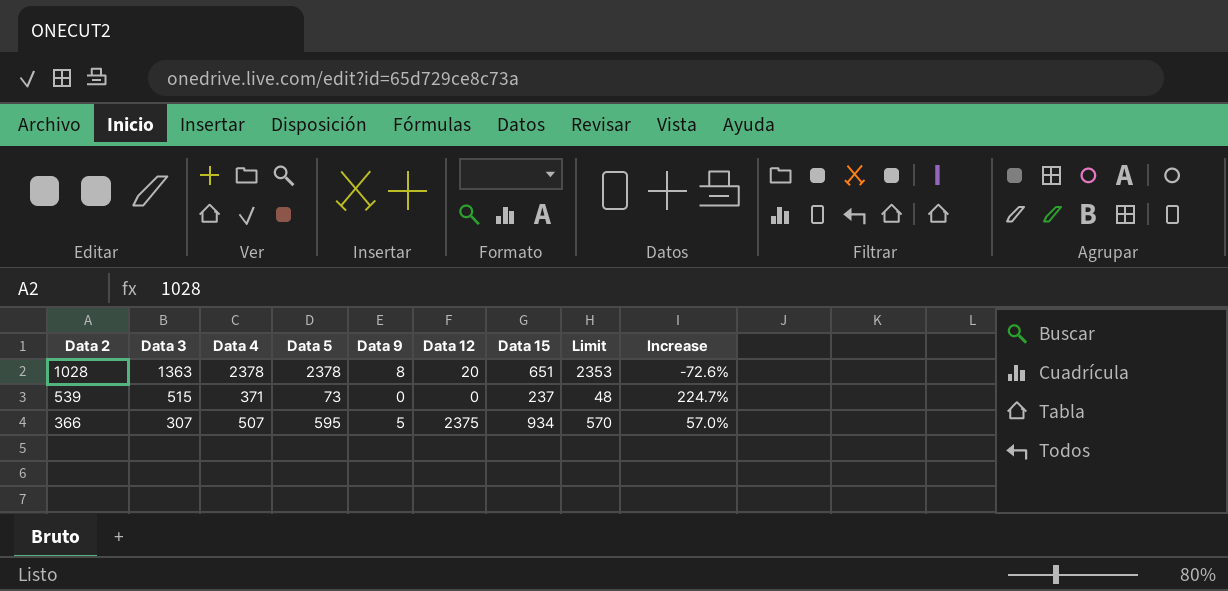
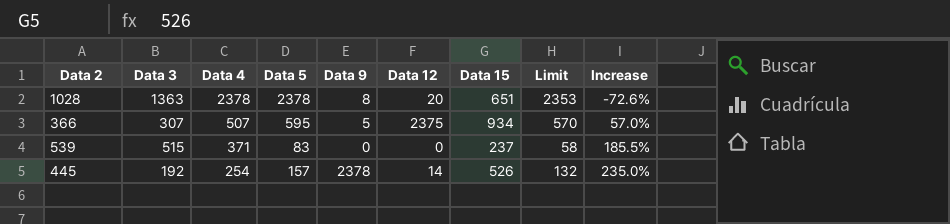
row order: Data 2 descending -> Data 4 descending
539 | Data 5: 73 -> 83
539 | Limit: 48 -> 58
539 | Increase: 224.7% -> 185.5%
row 445: none -> 192 | 254 | 157 | 2378 | 14 | 526 | 132 | 235.0%

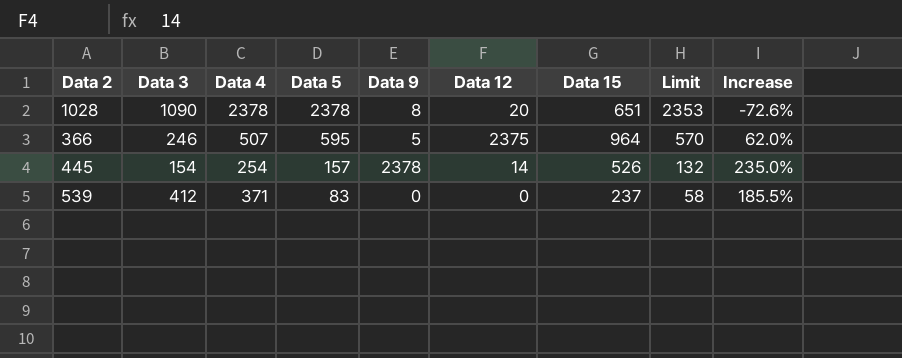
row order: Data 4 descending -> Data 5 descending
1028 | Data 3: 1363 -> 1090
366 | Data 3: 307 -> 246
366 | Data 15: 934 -> 964
366 | Increase: 57.0% -> 62.0%
445 | Data 3: 192 -> 154
539 | Data 3: 515 -> 412

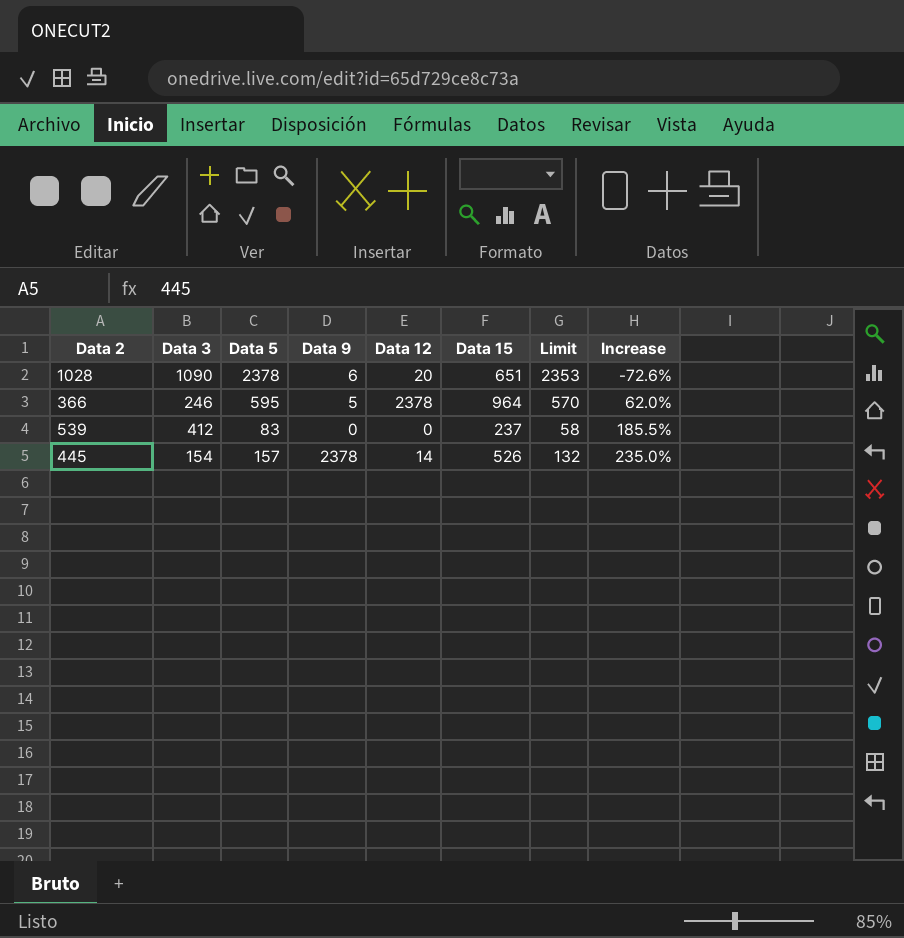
row order: Data 5 descending -> Increase ascending
column Data 4 | position: 3 -> none
1028 | Data 9: 8 -> 6
366 | Data 12: 2375 -> 2378

